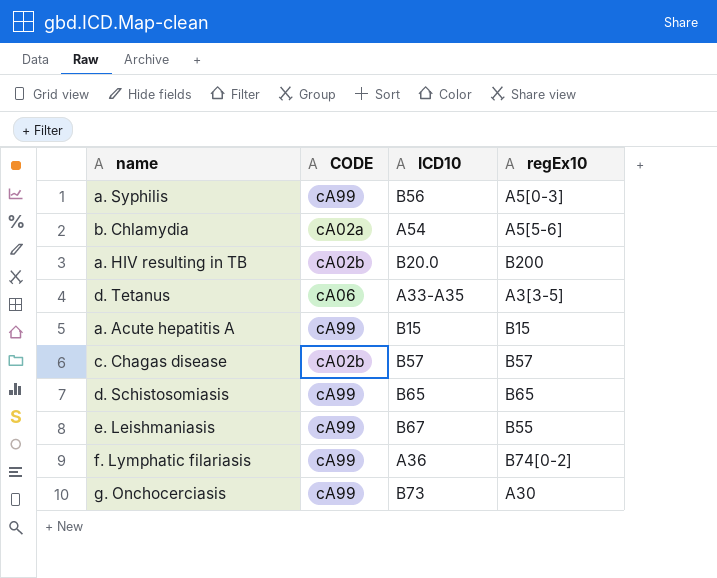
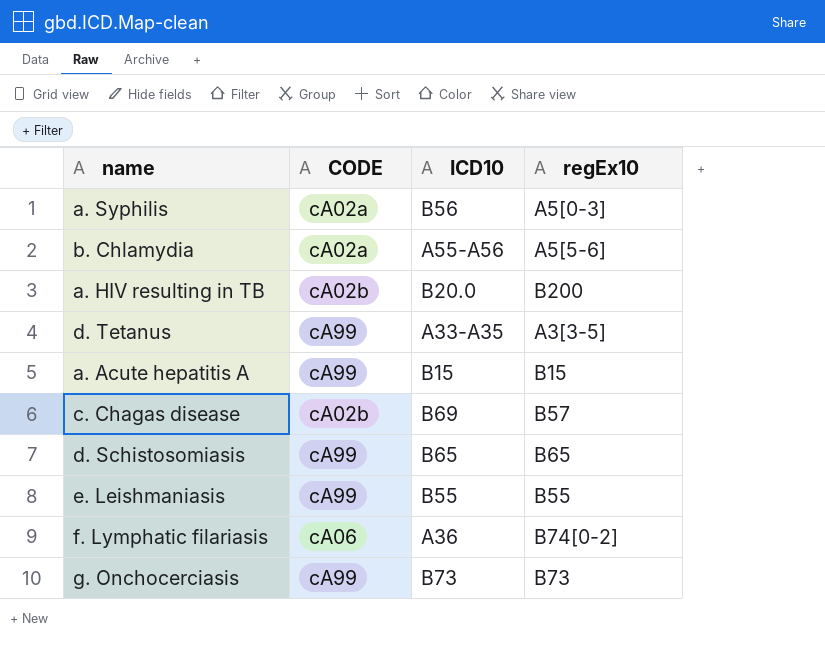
a. Syphilis | CODE: cA99 -> cA02a
b. Chlamydia | ICD10: A54 -> A55-A56
d. Tetanus | CODE: cA06 -> cA99
c. Chagas disease | ICD10: B57 -> B69
e. Leishmaniasis | ICD10: B67 -> B55
f. Lymphatic filariasis | CODE: cA99 -> cA06
g. Onchocerciasis | regEx10: A30 -> B73

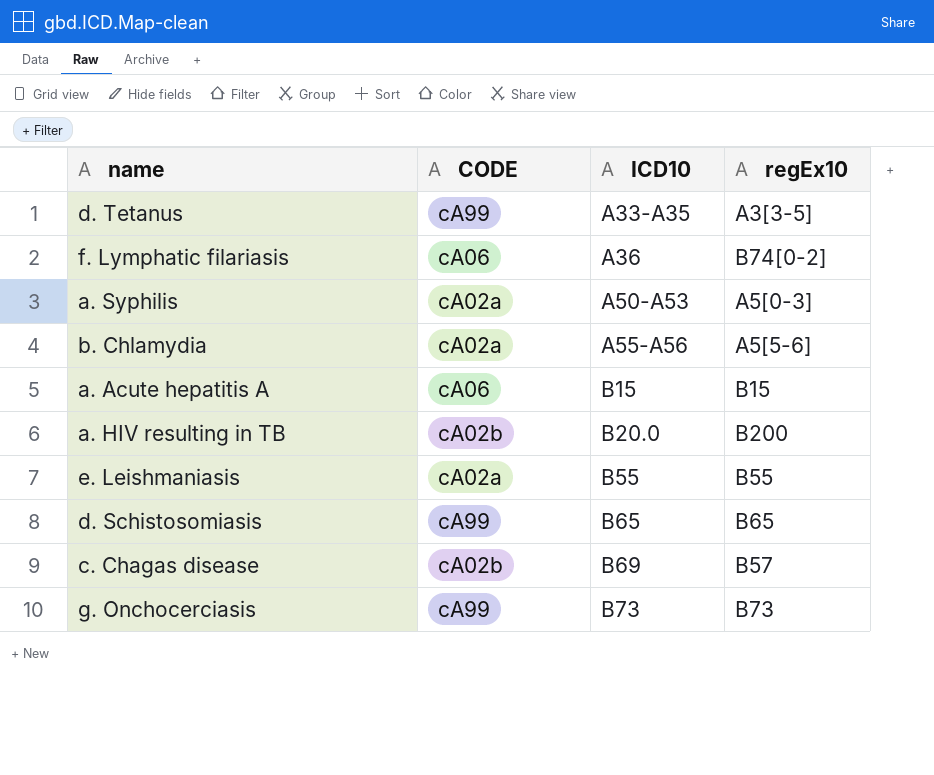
row order: none -> ICD10 ascending
a. Syphilis | ICD10: B56 -> A50-A53
a. Acute hepatitis A | CODE: cA99 -> cA06
e. Leishmaniasis | CODE: cA99 -> cA02a

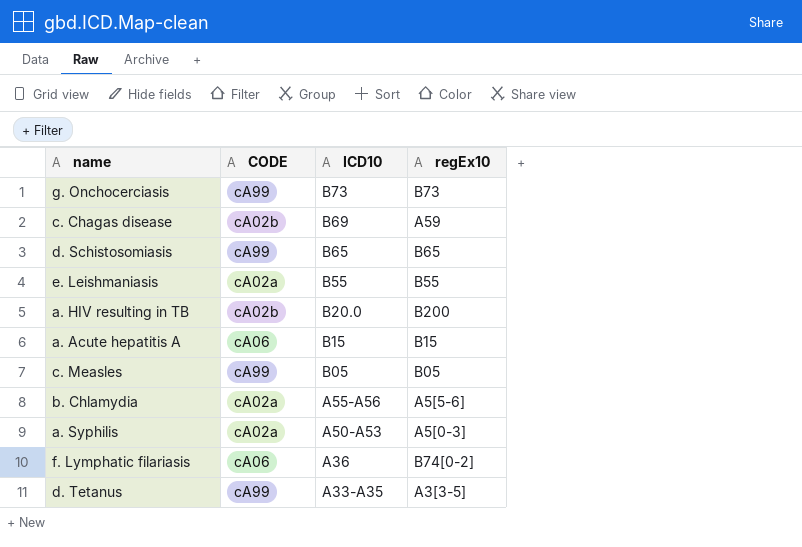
row order: ICD10 ascending -> ICD10 descending
c. Chagas disease | regEx10: B57 -> A59
row c. Measles: none -> cA99 | B05 | B05

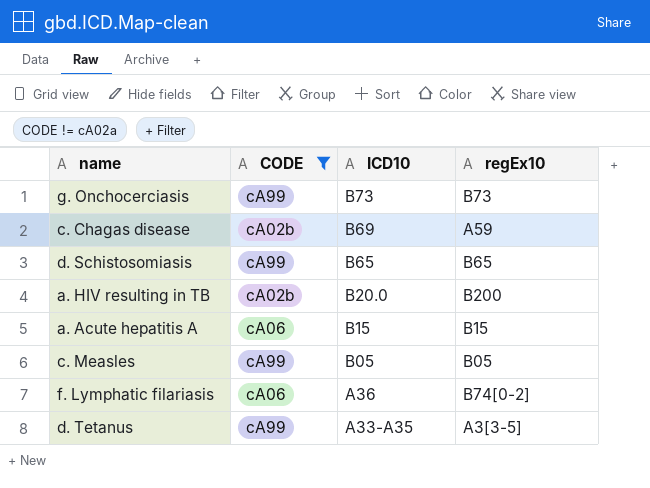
filter: none -> CODE != cA02a

